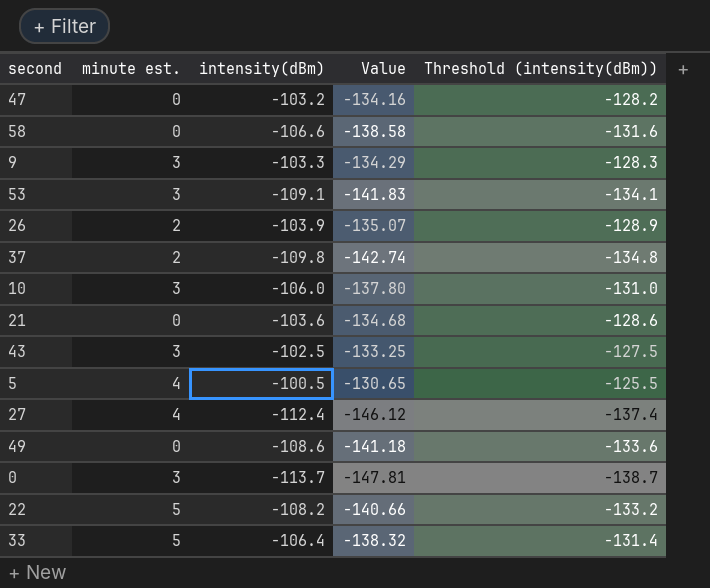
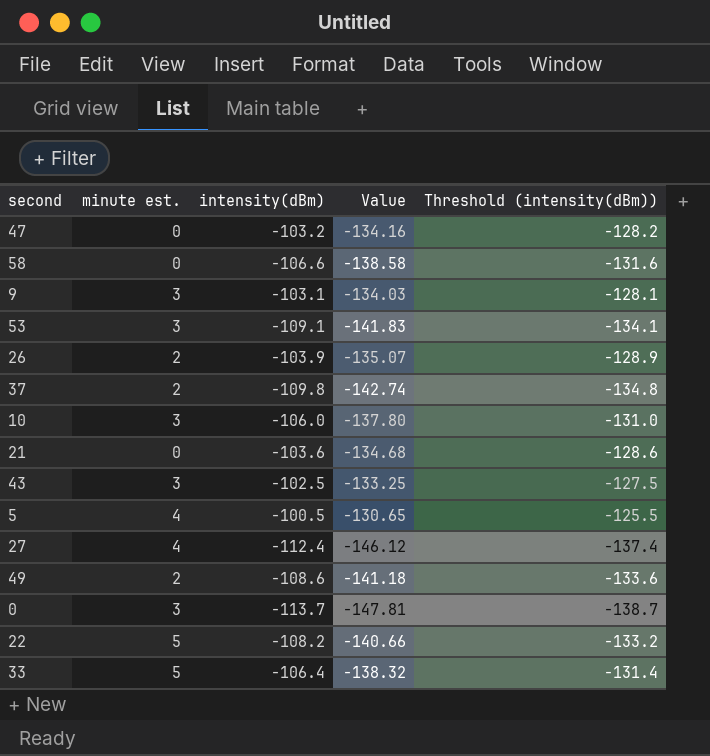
9 | intensity(dBm): -103.3 -> -103.1
9 | Value: -134.29 -> -134.03
9 | Threshold (intensity(dBm)): -128.3 -> -128.1
49 | minute est.: 0 -> 2

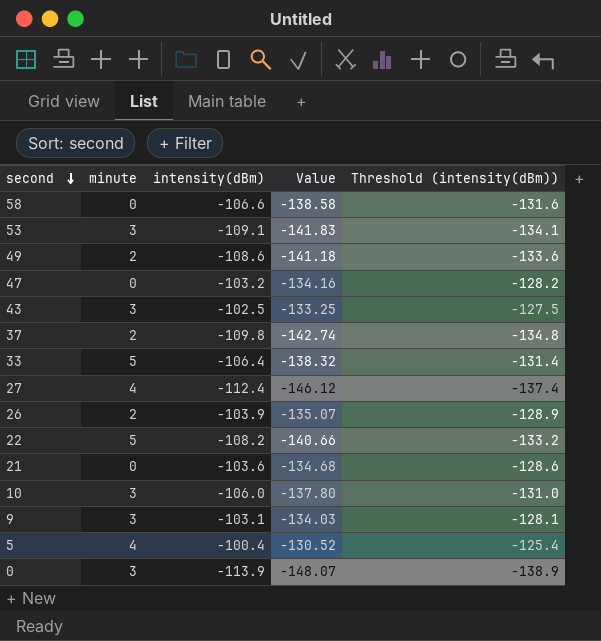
row order: none -> second descending
column name: minute est. -> minute
5 | intensity(dBm): -100.5 -> -100.4
5 | Value: -130.65 -> -130.52
5 | Threshold (intensity(dBm)): -125.5 -> -125.4
0 | intensity(dBm): -113.7 -> -113.9
0 | Value: -147.81 -> -148.07
0 | Threshold (intensity(dBm)): -138.7 -> -138.9

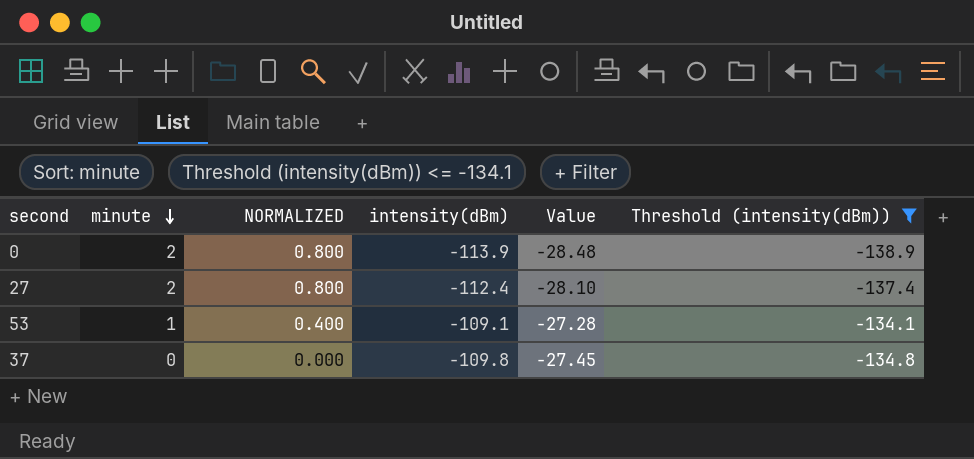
filter: none -> Threshold (intensity(dBm)) <= -134.1
row order: second descending -> minute descending
column NORMALIZED | formula: none -> [minute] * 0.4
column Value | formula: [intensity(dBm)] * 1.3 -> [intensity(dBm)] * 0.25
0 | minute: 3 -> 2
27 | minute: 4 -> 2
53 | minute: 3 -> 1
37 | minute: 2 -> 0

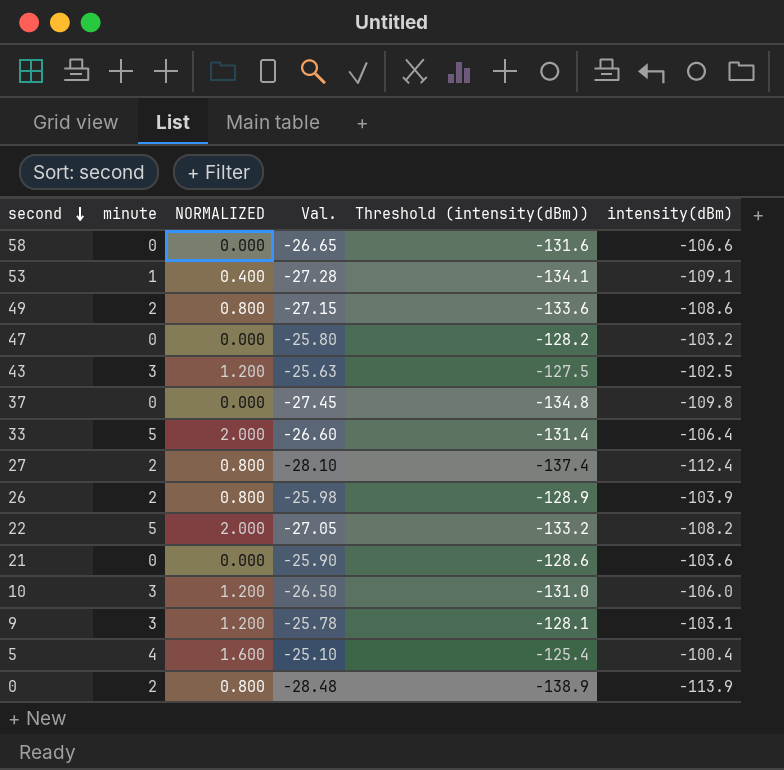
filter: Threshold (intensity(dBm)) <= -134.1 -> none
row order: minute descending -> second descending
column name: Value -> Val.
column intensity(dBm) | position: 4 -> 6

